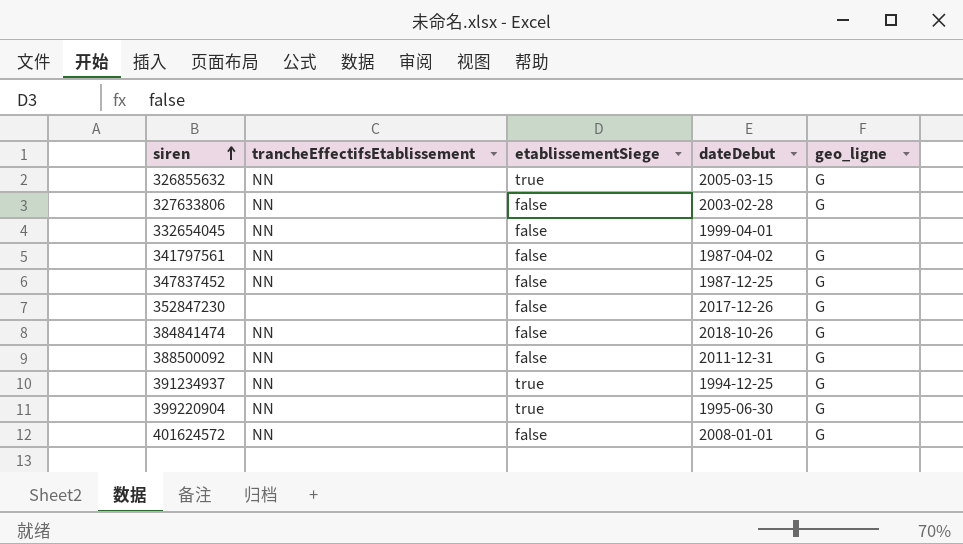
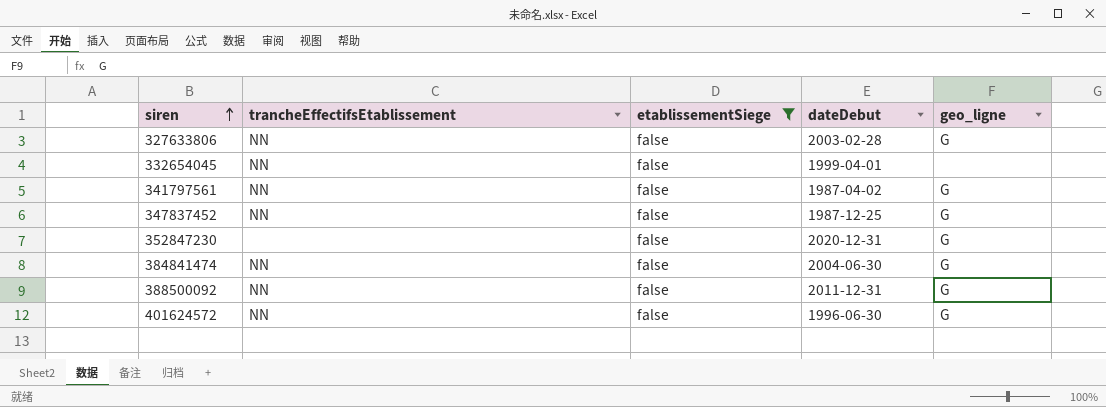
filter: none -> etablissementSiege = false
352847230 | dateDebut: 2017-12-26 -> 2020-12-31
384841474 | dateDebut: 2018-10-26 -> 2004-06-30
401624572 | dateDebut: 2008-01-01 -> 1996-06-30

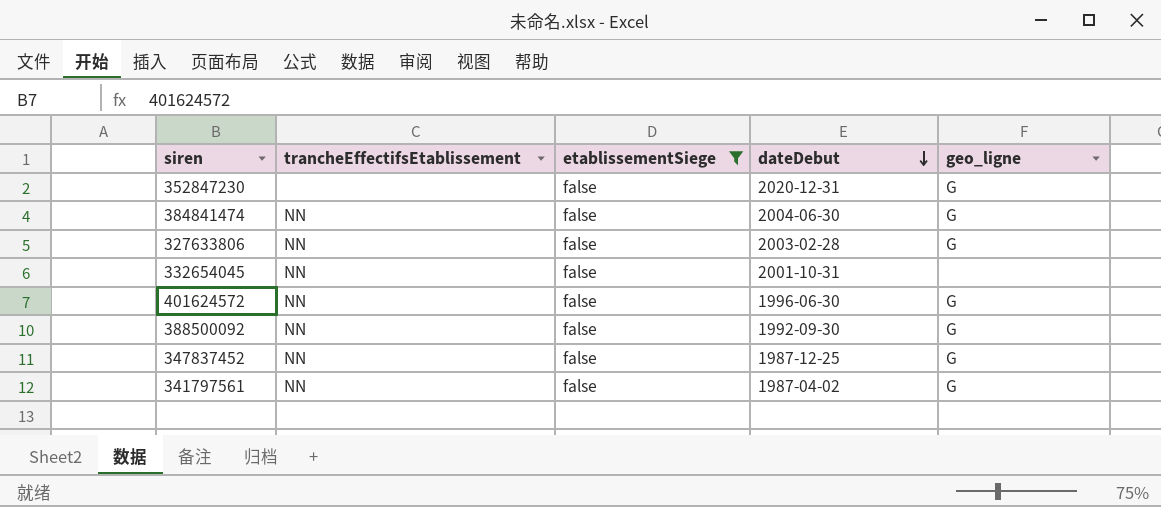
row order: siren ascending -> dateDebut descending
332654045 | dateDebut: 1999-04-01 -> 2001-10-31
388500092 | dateDebut: 2011-12-31 -> 1992-09-30

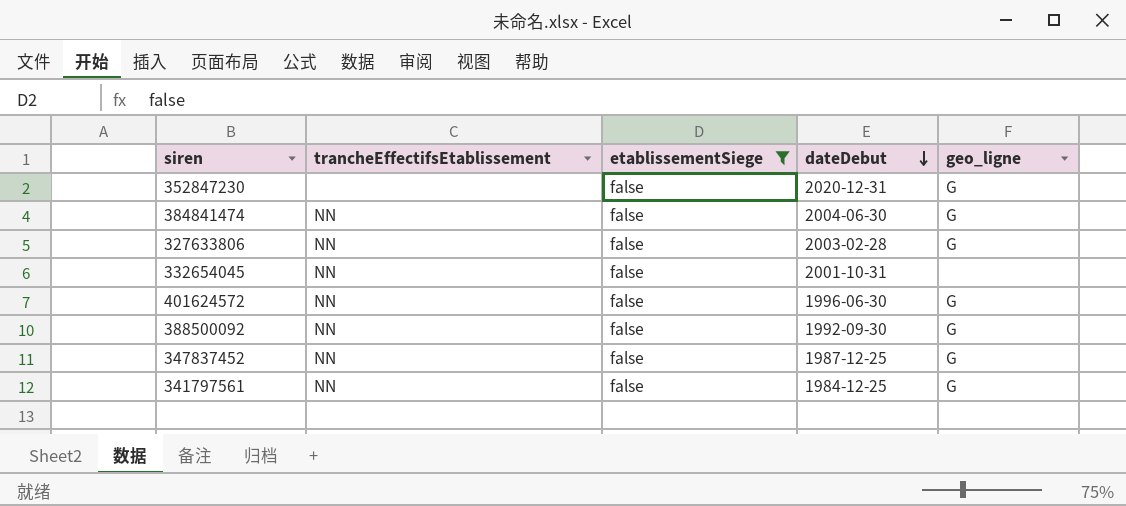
341797561 | dateDebut: 1987-04-02 -> 1984-12-25

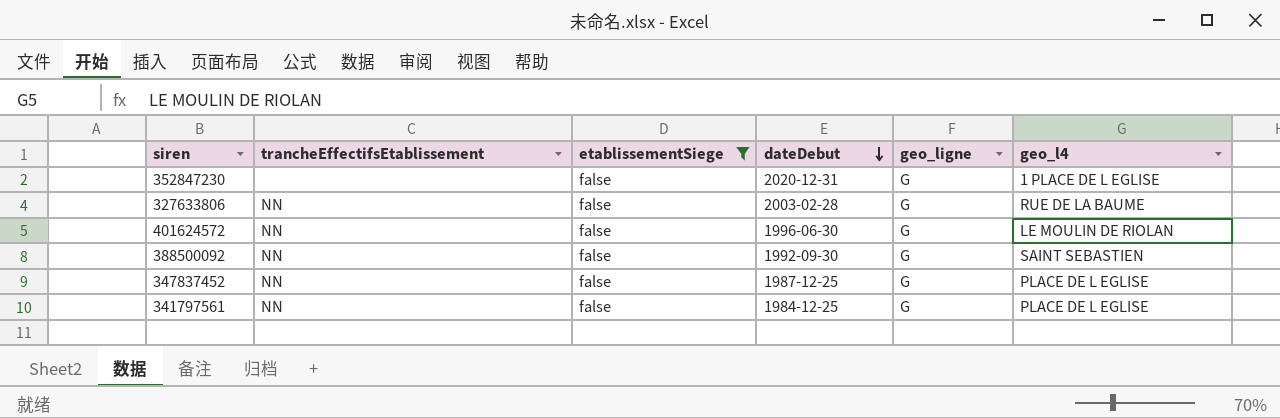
column geo_l4 | position: none -> 6
row 384841474: NN | false | 2004-06-30 | G -> none
row 332654045: NN | false | 2001-10-31 | none -> none

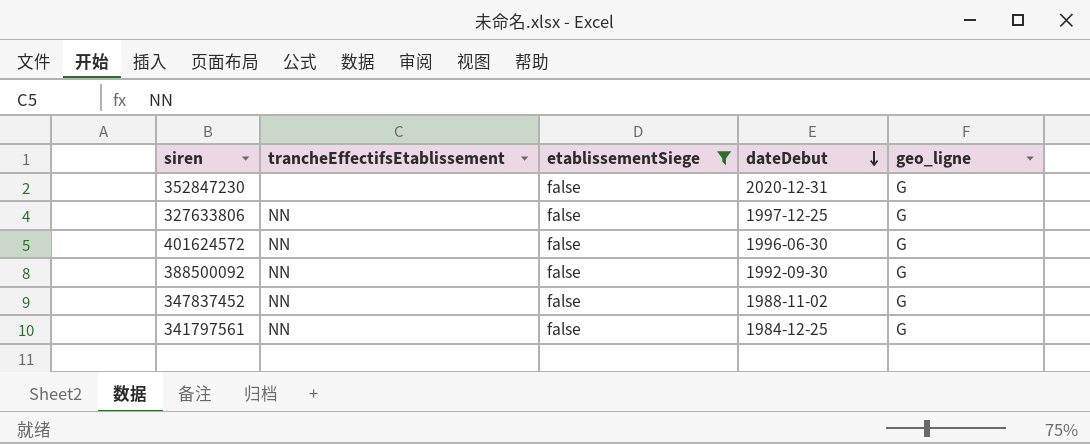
column geo_l4 | position: 6 -> none
327633806 | dateDebut: 2003-02-28 -> 1997-12-25
347837452 | dateDebut: 1987-12-25 -> 1988-11-02

